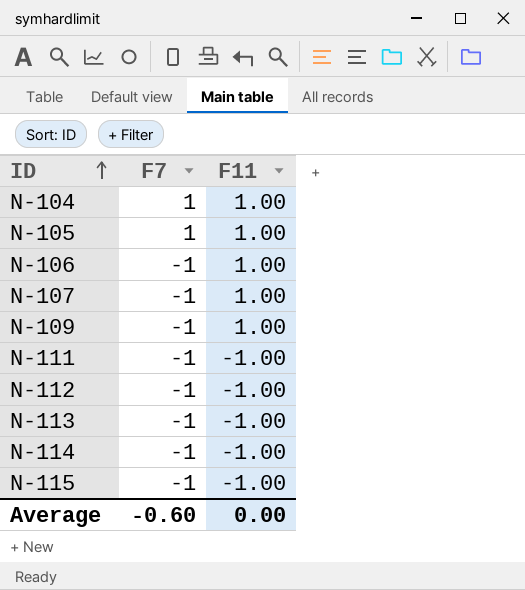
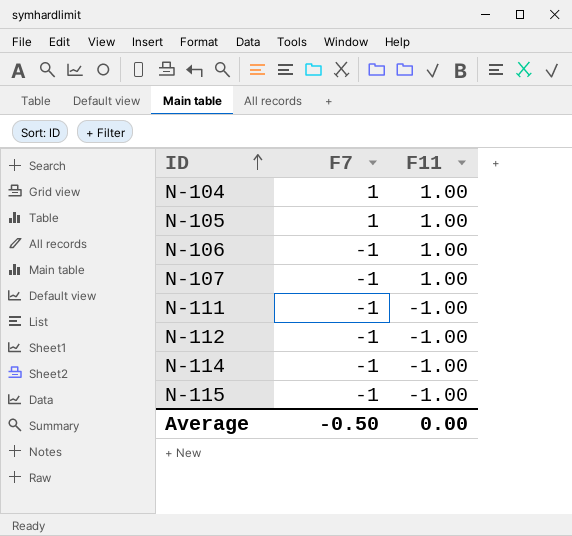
row N-109: -1 | 1.00 -> none
row N-113: -1 | -1.00 -> none
Average | F7: -0.60 -> -0.50

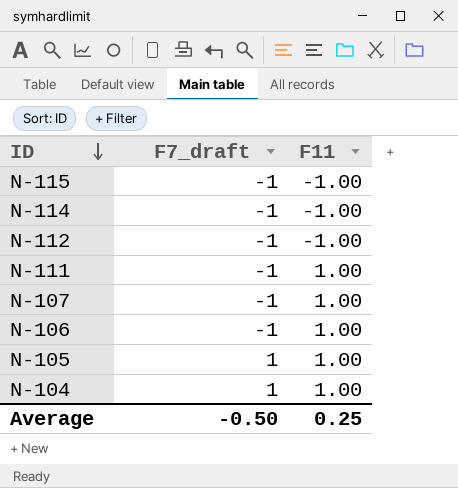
row order: ID ascending -> ID descending
column name: F7 -> F7_draft
N-111 | F11: -1.00 -> 1.00
Average | F11: 0.00 -> 0.25

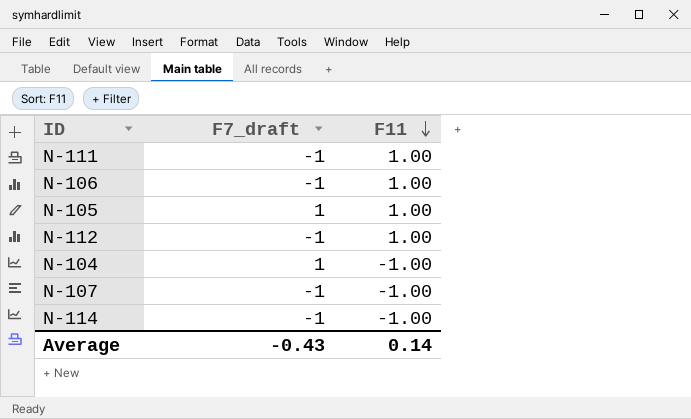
row order: ID descending -> F11 descending
row N-115: -1 | -1.00 -> none
N-112 | F11: -1.00 -> 1.00
N-104 | F11: 1.00 -> -1.00
N-107 | F11: 1.00 -> -1.00
Average | F7_draft: -0.50 -> -0.43
Average | F11: 0.25 -> 0.14

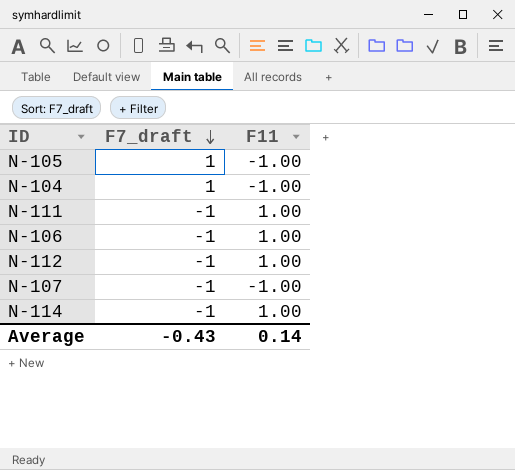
row order: F11 descending -> F7_draft descending
N-105 | F11: 1.00 -> -1.00
N-114 | F11: -1.00 -> 1.00

